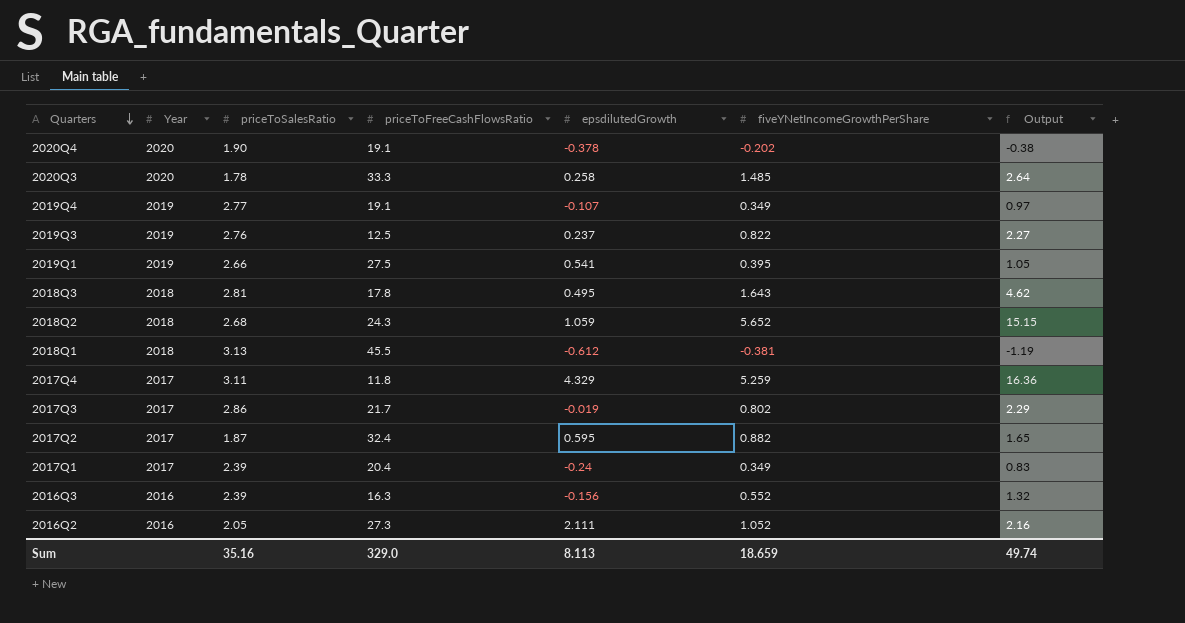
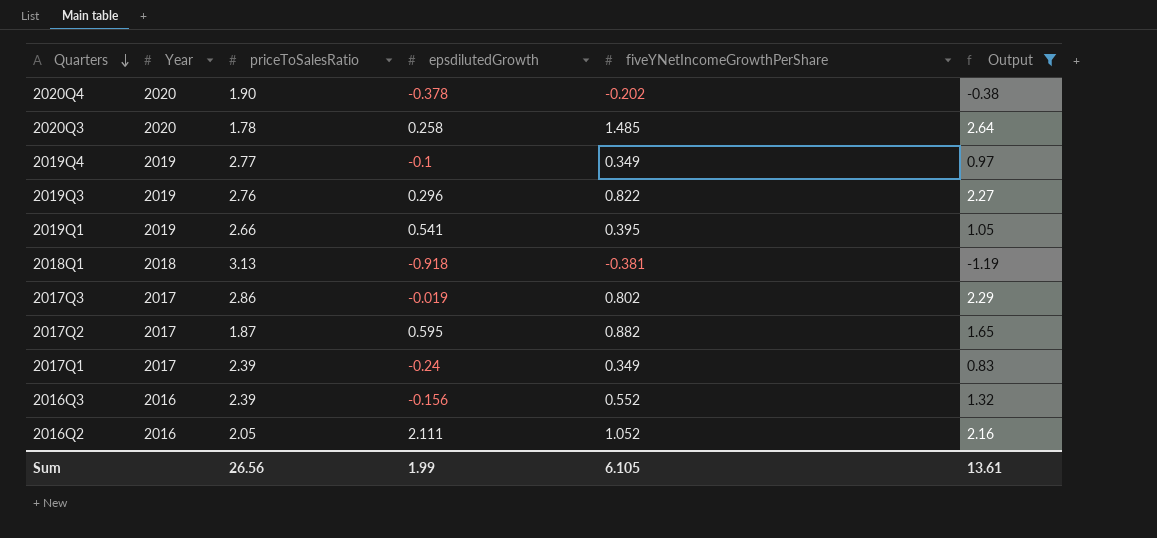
filter: none -> Output <= 2.64
column priceToFreeCashFlowsRatio | position: 4 -> none
2019Q4 | epsdilutedGrowth: -0.107 -> -0.1
2019Q3 | epsdilutedGrowth: 0.237 -> 0.296
2018Q1 | epsdilutedGrowth: -0.612 -> -0.918
Sum | priceToSalesRatio: 35.16 -> 26.56
Sum | epsdilutedGrowth: 8.113 -> 1.99
Sum | fiveYNetIncomeGrowthPerShare: 18.659 -> 6.105
Sum | Output: 49.74 -> 13.61

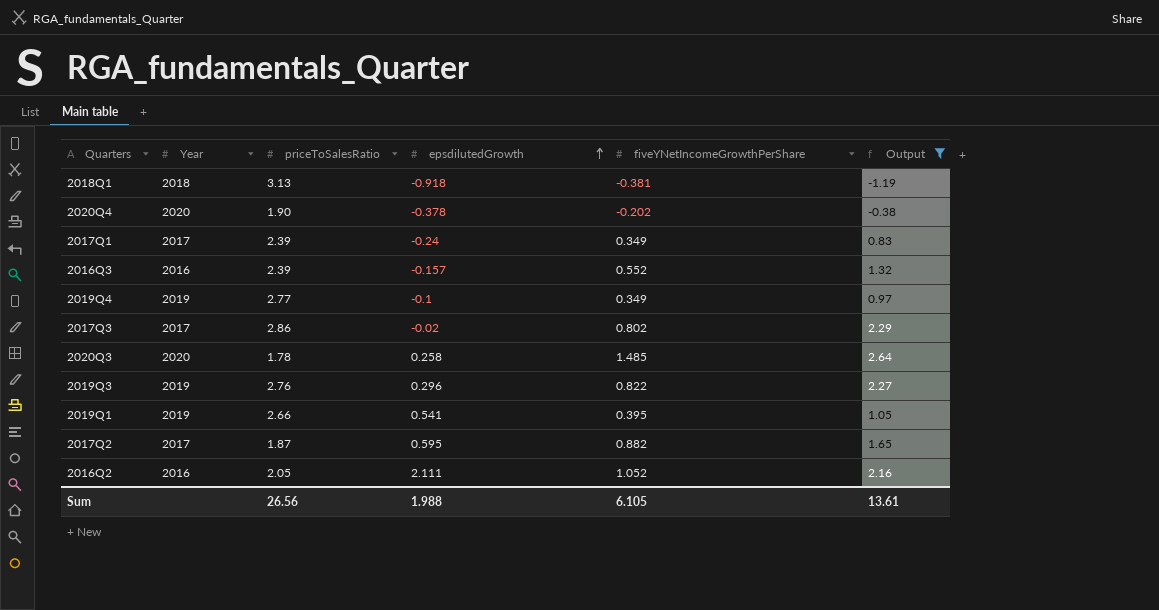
row order: Quarters descending -> epsdilutedGrowth ascending
2016Q3 | epsdilutedGrowth: -0.156 -> -0.157
2017Q3 | epsdilutedGrowth: -0.019 -> -0.02
Sum | epsdilutedGrowth: 1.99 -> 1.988

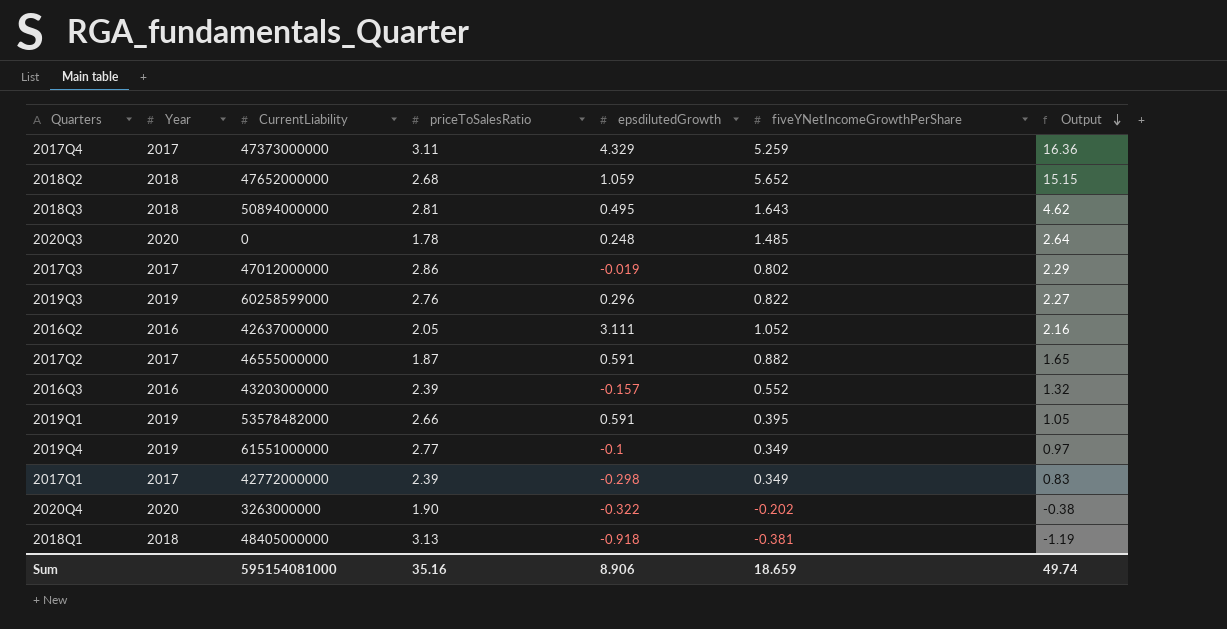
filter: Output <= 2.64 -> none
row order: epsdilutedGrowth ascending -> Output descending
column CurrentLiability | position: none -> 3
2020Q3 | epsdilutedGrowth: 0.258 -> 0.248
2017Q3 | epsdilutedGrowth: -0.02 -> -0.019
2016Q2 | epsdilutedGrowth: 2.111 -> 3.111
2017Q2 | epsdilutedGrowth: 0.595 -> 0.591
2019Q1 | epsdilutedGrowth: 0.541 -> 0.591
2017Q1 | epsdilutedGrowth: -0.24 -> -0.298
2020Q4 | epsdilutedGrowth: -0.378 -> -0.322
Sum | priceToSalesRatio: 26.56 -> 35.16
Sum | epsdilutedGrowth: 1.988 -> 8.906
Sum | fiveYNetIncomeGrowthPerShare: 6.105 -> 18.659
Sum | Output: 13.61 -> 49.74

